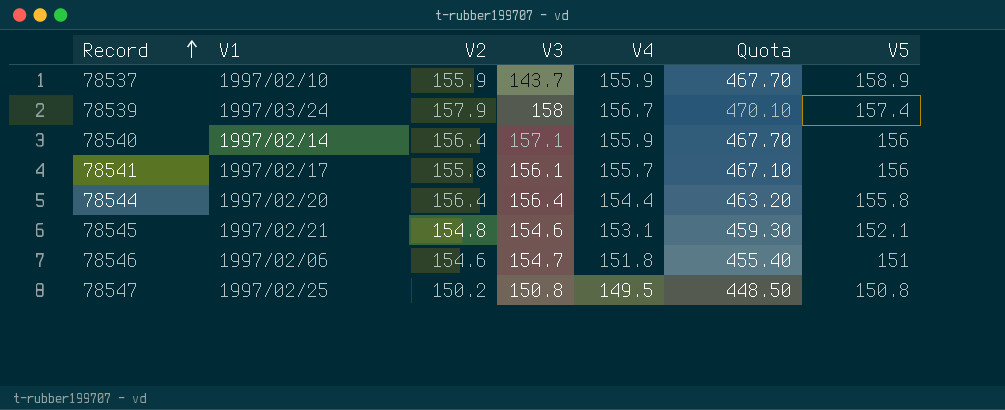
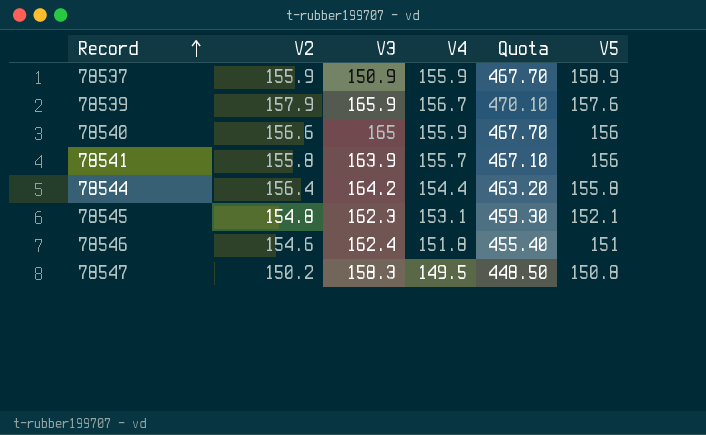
column V1 | position: 2 -> none
78537 | V3: 143.7 -> 150.9
78539 | V3: 158 -> 165.9
78539 | V5: 157.4 -> 157.6
78540 | V2: 156.4 -> 156.6
78540 | V3: 157.1 -> 165
78541 | V3: 156.1 -> 163.9
78544 | V3: 156.4 -> 164.2
78545 | V3: 154.6 -> 162.3
78546 | V3: 154.7 -> 162.4
78547 | V3: 150.8 -> 158.3

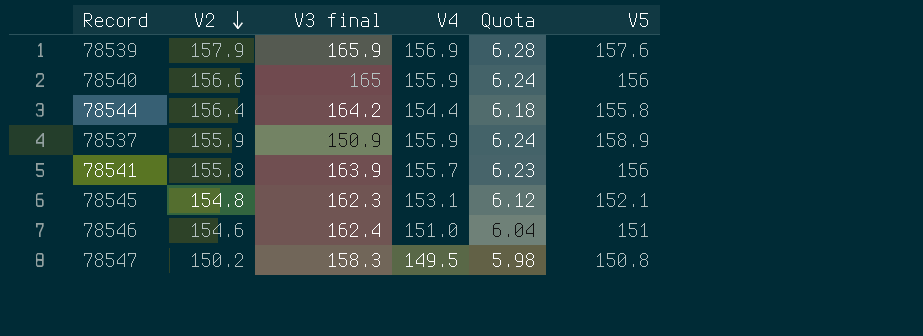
row order: Record ascending -> V2 descending
column name: V3 -> V3 final
column Quota | formula: [V4] * 3 -> [V4] * 0.04
78539 | V4: 156.7 -> 156.9
78546 | V4: 151.8 -> 151.0

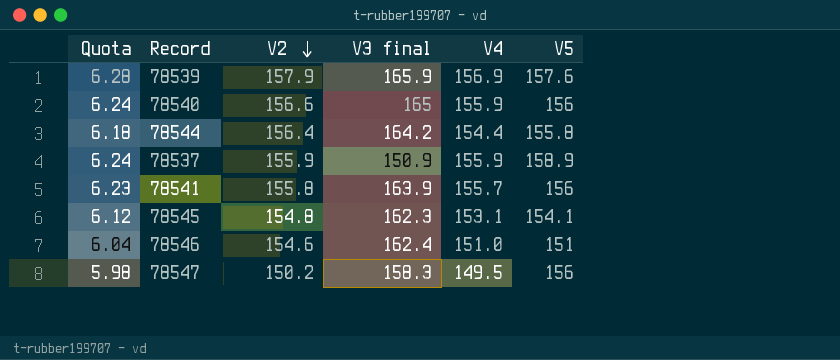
column Quota | position: 5 -> 1
78545 | V5: 152.1 -> 154.1
78547 | V5: 150.8 -> 156

